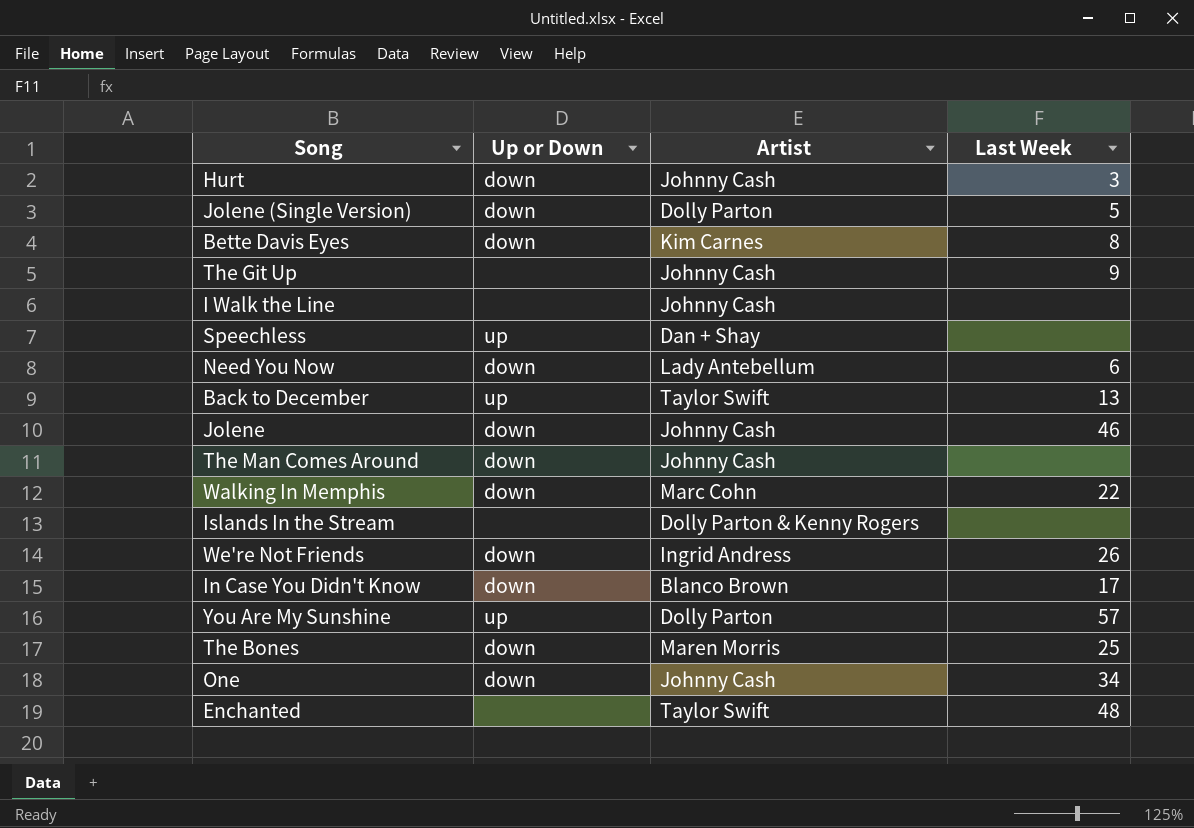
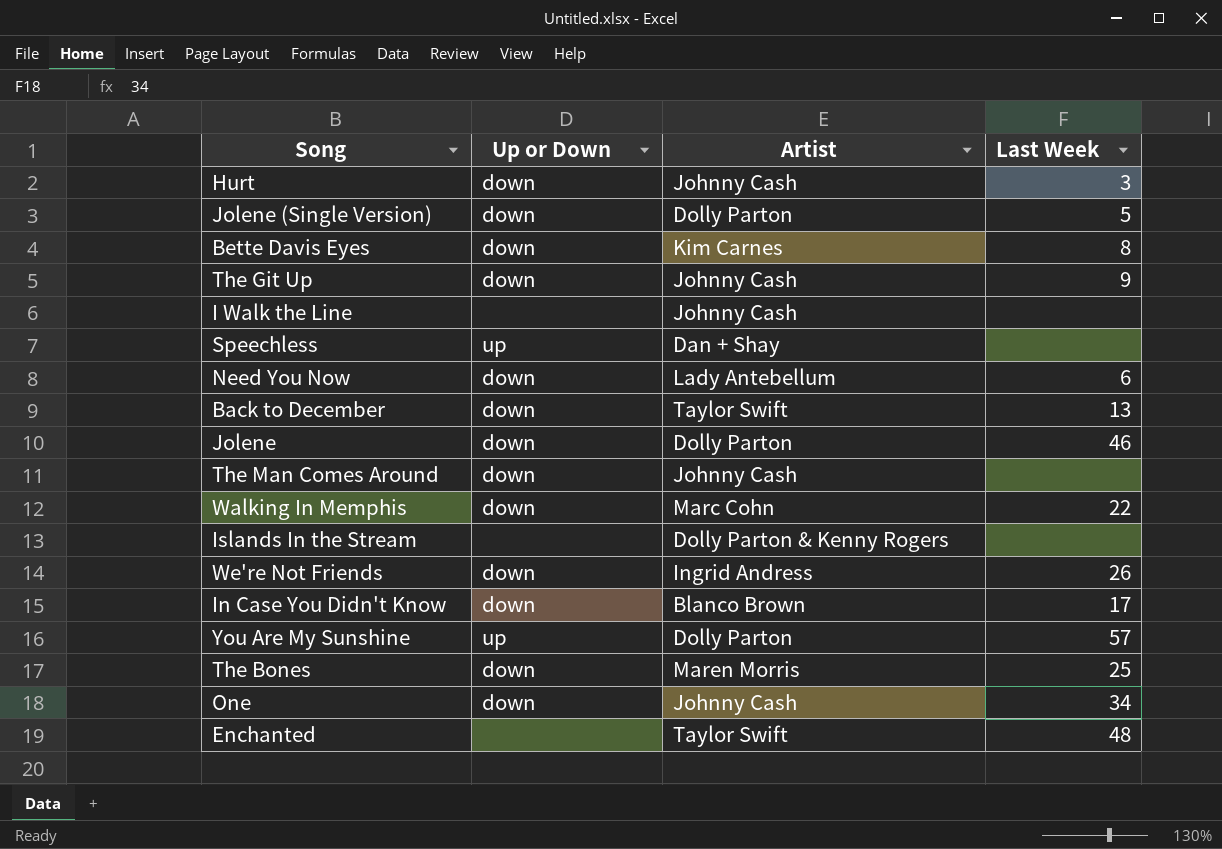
The Git Up | Up or Down: none -> down
Back to December | Up or Down: up -> down
Jolene | Artist: Johnny Cash -> Dolly Parton

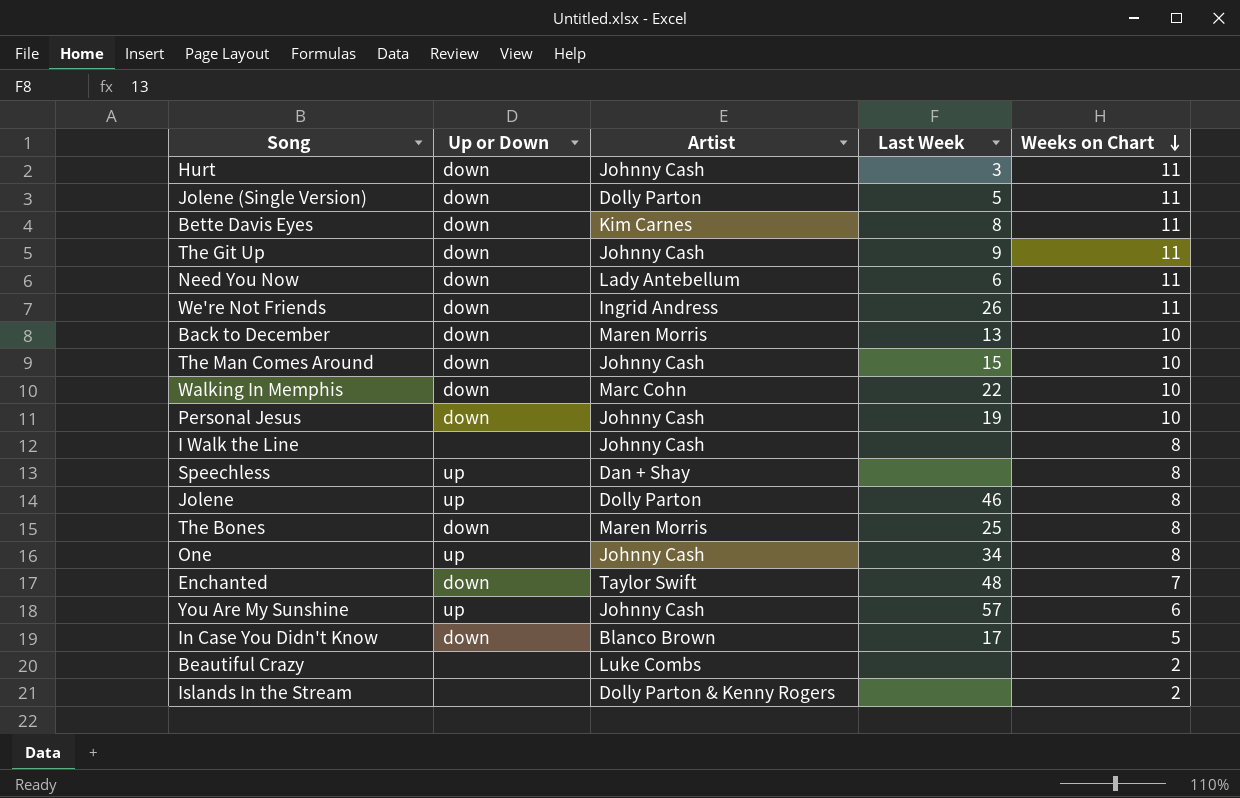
row order: none -> Weeks on Chart descending
column Weeks on Chart | position: none -> 5
Back to December | Artist: Taylor Swift -> Maren Morris
The Man Comes Around | Last Week: none -> 15
row Personal Jesus: none -> down | Johnny Cash | 19 | 10
Jolene | Up or Down: down -> up
One | Up or Down: down -> up
Enchanted | Up or Down: none -> down
You Are My Sunshine | Artist: Dolly Parton -> Johnny Cash
row Beautiful Crazy: none -> none | Luke Combs | none | 2

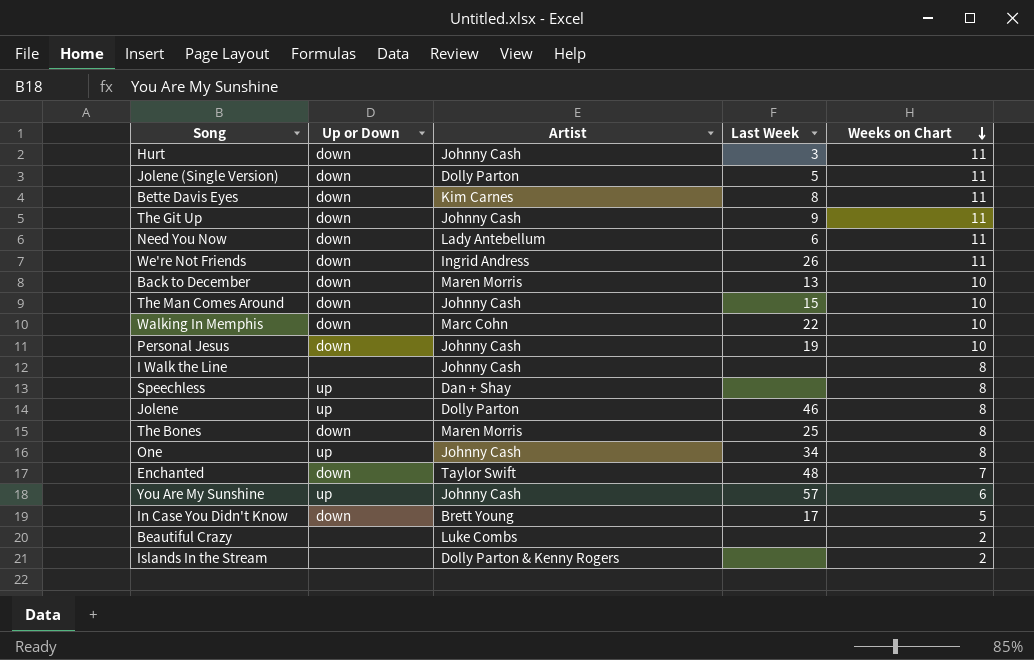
In Case You Didn't Know | Artist: Blanco Brown -> Brett Young

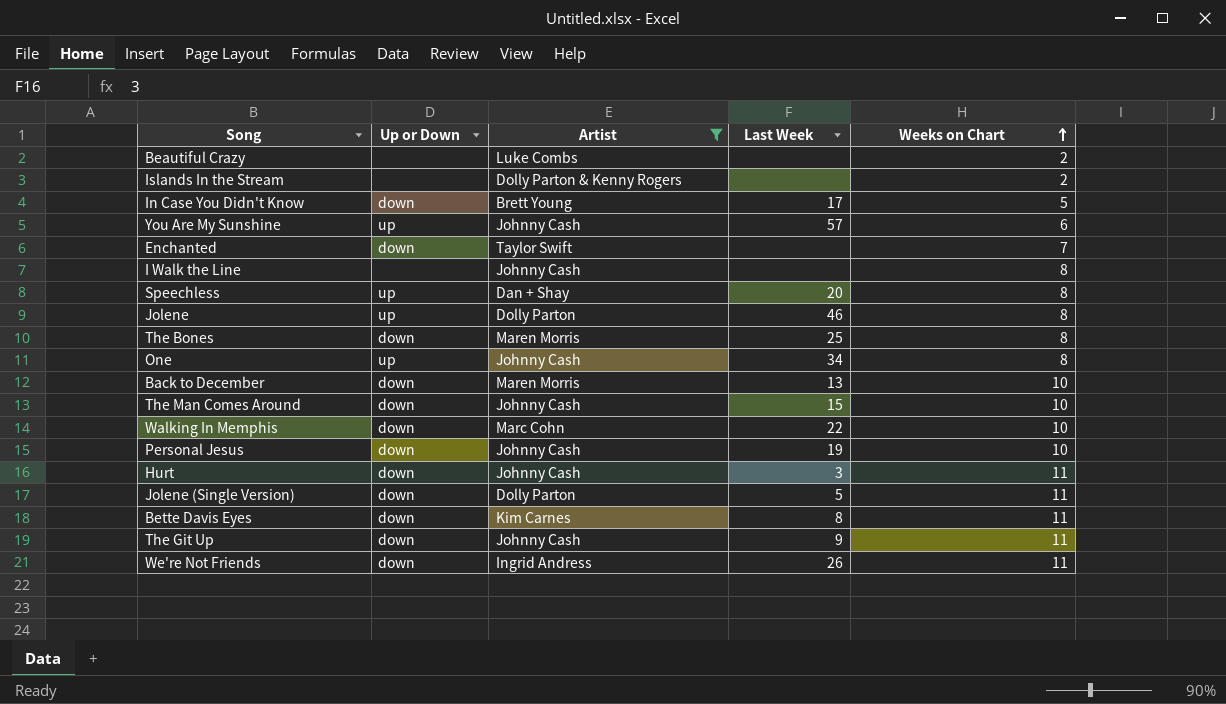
filter: none -> Artist != Lady Antebellum
row order: Weeks on Chart descending -> Weeks on Chart ascending
Enchanted | Last Week: 48 -> none
Speechless | Last Week: none -> 20

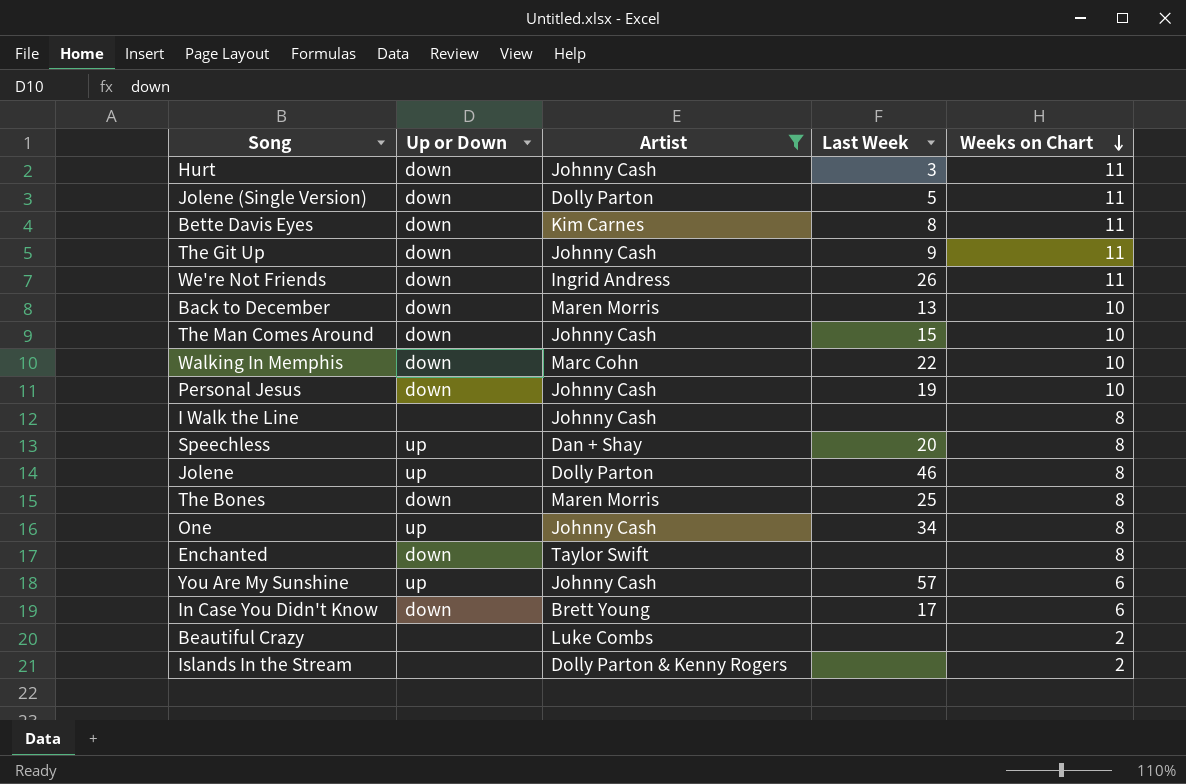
row order: Weeks on Chart ascending -> Weeks on Chart descending
Enchanted | Weeks on Chart: 7 -> 8
In Case You Didn't Know | Weeks on Chart: 5 -> 6

